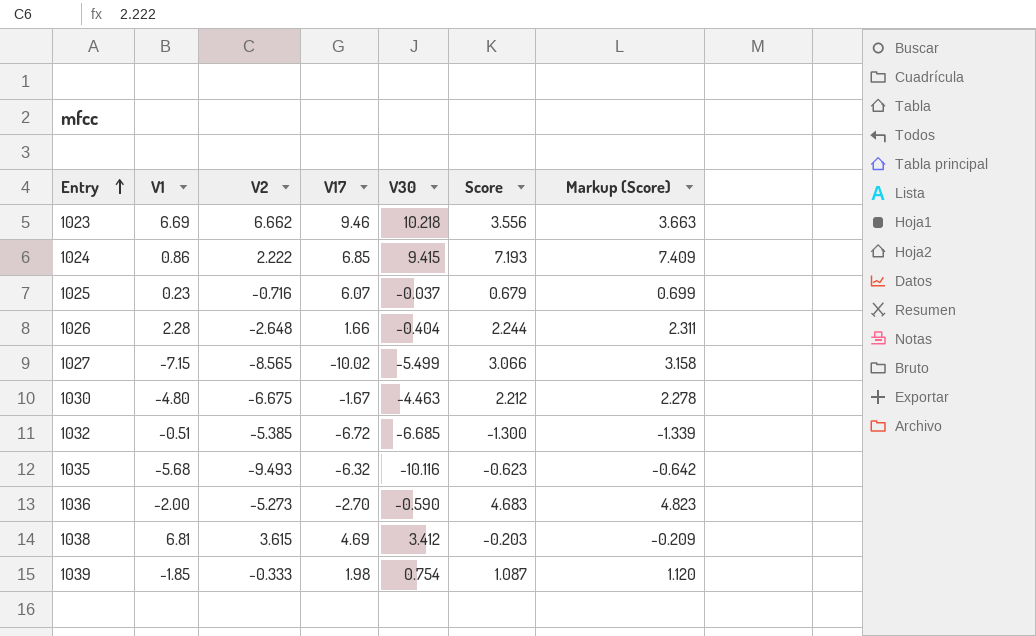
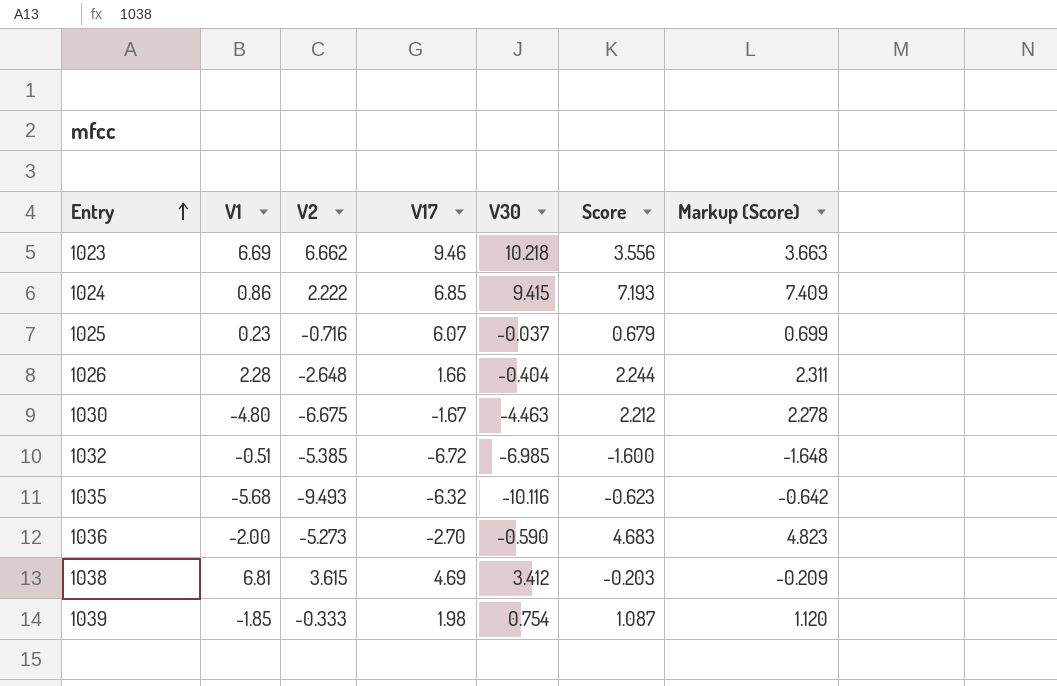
row 1027: -7.15 | -8.565 | -10.02 | -5.499 | 3.066 | 3.158 -> none
1032 | V30: -6.685 -> -6.985
1032 | Score: -1.300 -> -1.600
1032 | Markup (Score): -1.339 -> -1.648

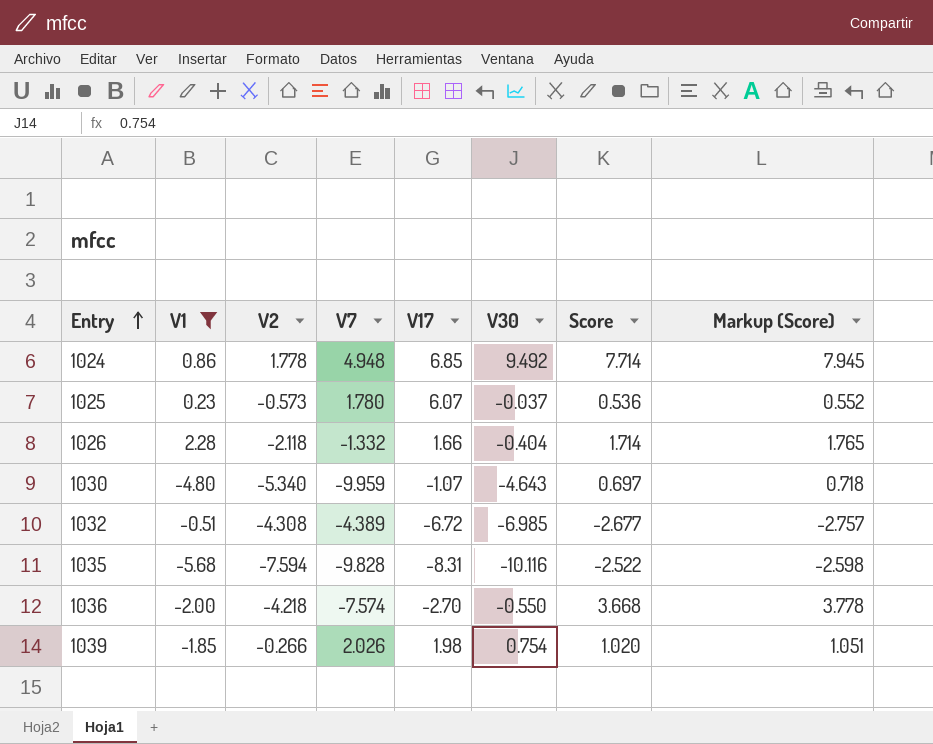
filter: none -> V1 <= 2.28
column V7 | position: none -> 4
1024 | V2: 2.222 -> 1.778
1024 | V30: 9.415 -> 9.492
1024 | Score: 7.193 -> 7.714
1024 | Markup (Score): 7.409 -> 7.945
1025 | V2: -0.716 -> -0.573
1025 | Score: 0.679 -> 0.536
1025 | Markup (Score): 0.699 -> 0.552
1026 | V2: -2.648 -> -2.118
1026 | Score: 2.244 -> 1.714
1026 | Markup (Score): 2.311 -> 1.765
1030 | V2: -6.675 -> -5.340
1030 | V17: -1.67 -> -1.07
1030 | V30: -4.463 -> -4.643
1030 | Score: 2.212 -> 0.697
1030 | Markup (Score): 2.278 -> 0.718
1032 | V2: -5.385 -> -4.308
1032 | Score: -1.600 -> -2.677
1032 | Markup (Score): -1.648 -> -2.757
1035 | V2: -9.493 -> -7.594
1035 | V17: -6.32 -> -8.31
1035 | Score: -0.623 -> -2.522
1035 | Markup (Score): -0.642 -> -2.598
1036 | V2: -5.273 -> -4.218
1036 | V30: -0.590 -> -0.550
1036 | Score: 4.683 -> 3.668
1036 | Markup (Score): 4.823 -> 3.778
1039 | V2: -0.333 -> -0.266
1039 | Score: 1.087 -> 1.020
1039 | Markup (Score): 1.120 -> 1.051

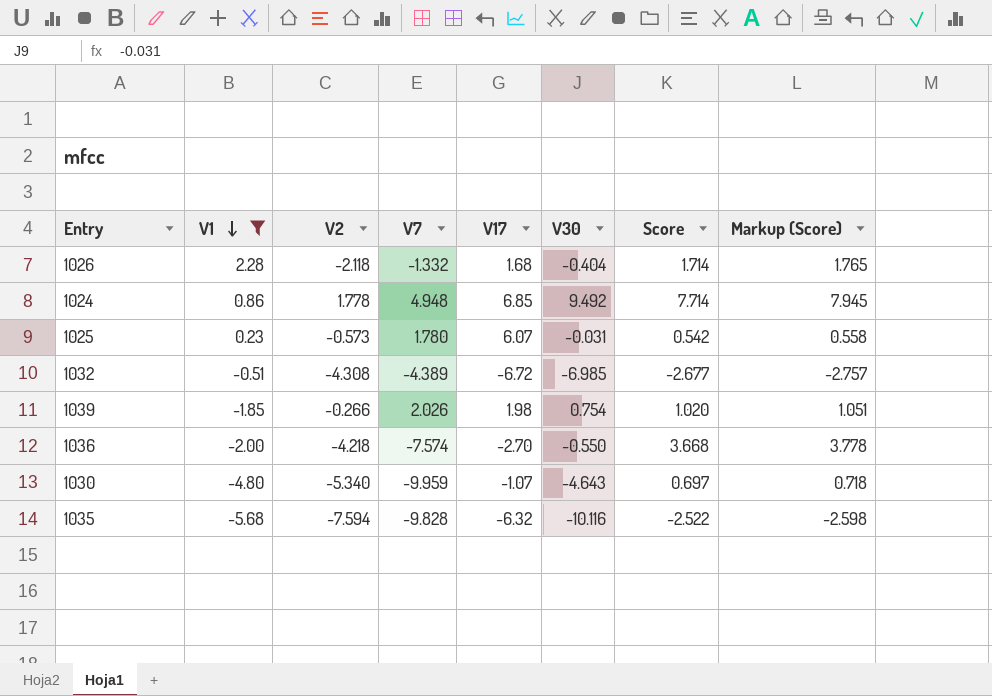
row order: Entry ascending -> V1 descending
1026 | V17: 1.66 -> 1.68
1025 | V30: -0.037 -> -0.031
1025 | Score: 0.536 -> 0.542
1025 | Markup (Score): 0.552 -> 0.558
1035 | V17: -8.31 -> -6.32

